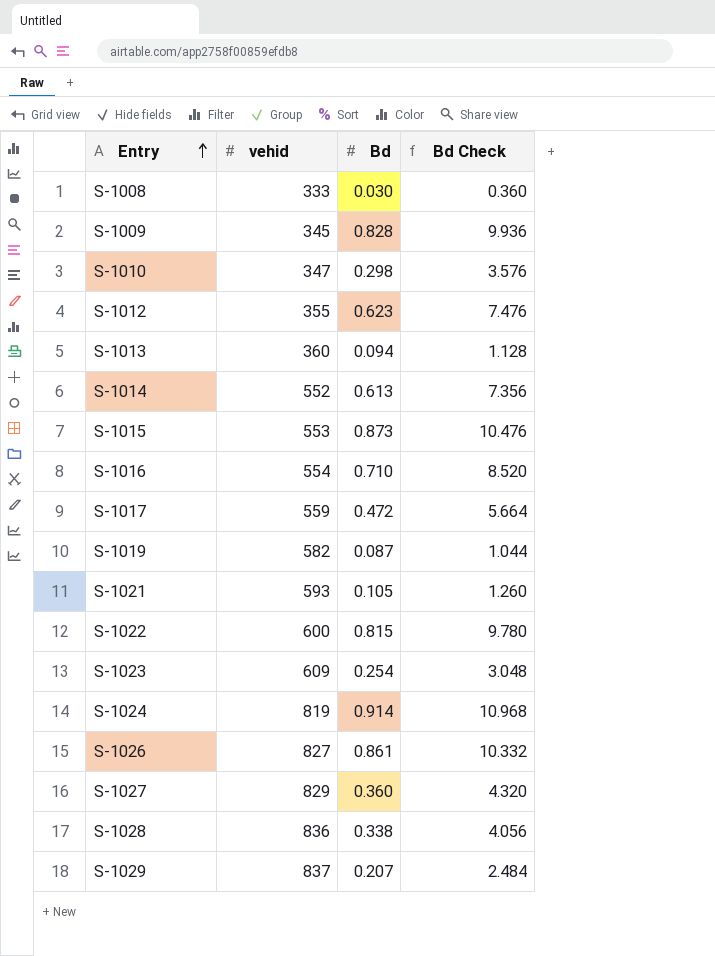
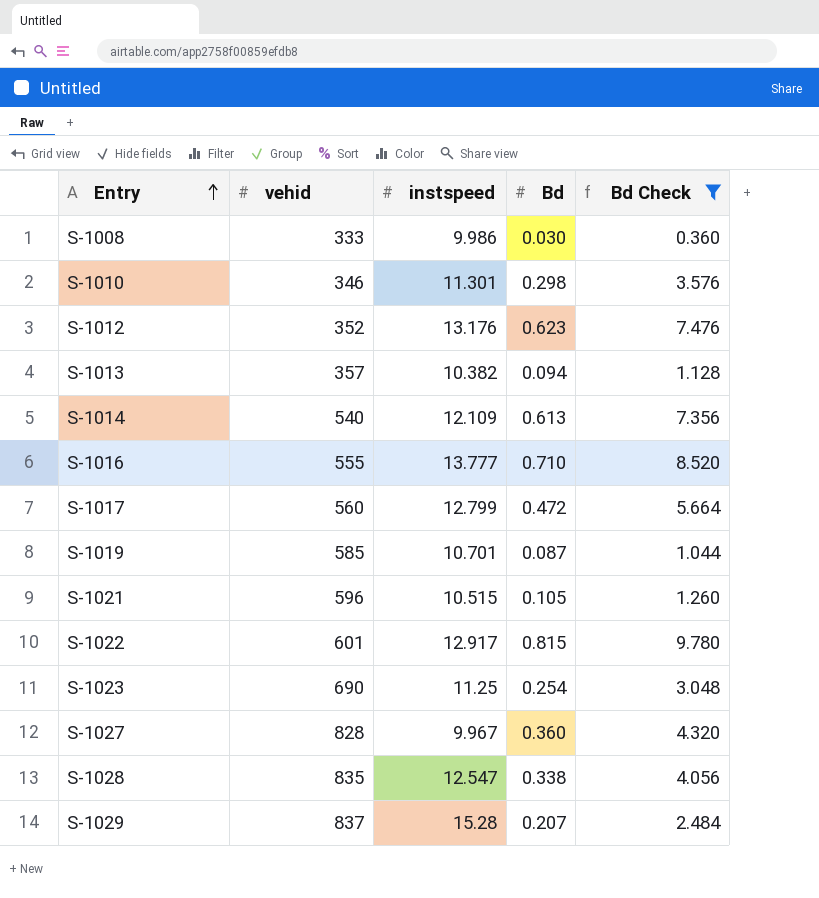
filter: none -> Bd Check <= 9.780
column instspeed | position: none -> 3
S-1010 | vehid: 347 -> 346
S-1012 | vehid: 355 -> 352
S-1013 | vehid: 360 -> 357
S-1014 | vehid: 552 -> 540
S-1016 | vehid: 554 -> 555
S-1017 | vehid: 559 -> 560
S-1019 | vehid: 582 -> 585
S-1021 | vehid: 593 -> 596
S-1022 | vehid: 600 -> 601
S-1023 | vehid: 609 -> 690
S-1027 | vehid: 829 -> 828
S-1028 | vehid: 836 -> 835

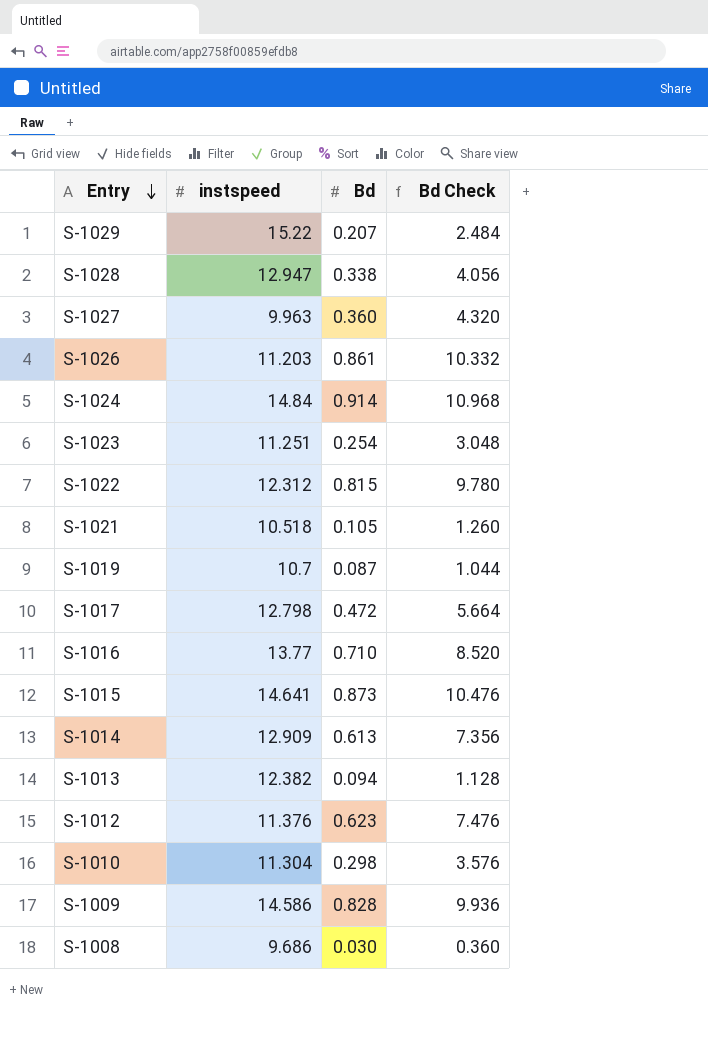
filter: Bd Check <= 9.780 -> none
row order: Entry ascending -> Entry descending
column vehid | position: 2 -> none
S-1029 | instspeed: 15.28 -> 15.22
S-1028 | instspeed: 12.547 -> 12.947
S-1027 | instspeed: 9.967 -> 9.963
S-1023 | instspeed: 11.25 -> 11.251
S-1022 | instspeed: 12.917 -> 12.312
S-1021 | instspeed: 10.515 -> 10.518
S-1019 | instspeed: 10.701 -> 10.7
S-1017 | instspeed: 12.799 -> 12.798
S-1016 | instspeed: 13.777 -> 13.77
S-1014 | instspeed: 12.109 -> 12.909
S-1013 | instspeed: 10.382 -> 12.382
S-1012 | instspeed: 13.176 -> 11.376
S-1010 | instspeed: 11.301 -> 11.304
S-1008 | instspeed: 9.986 -> 9.686

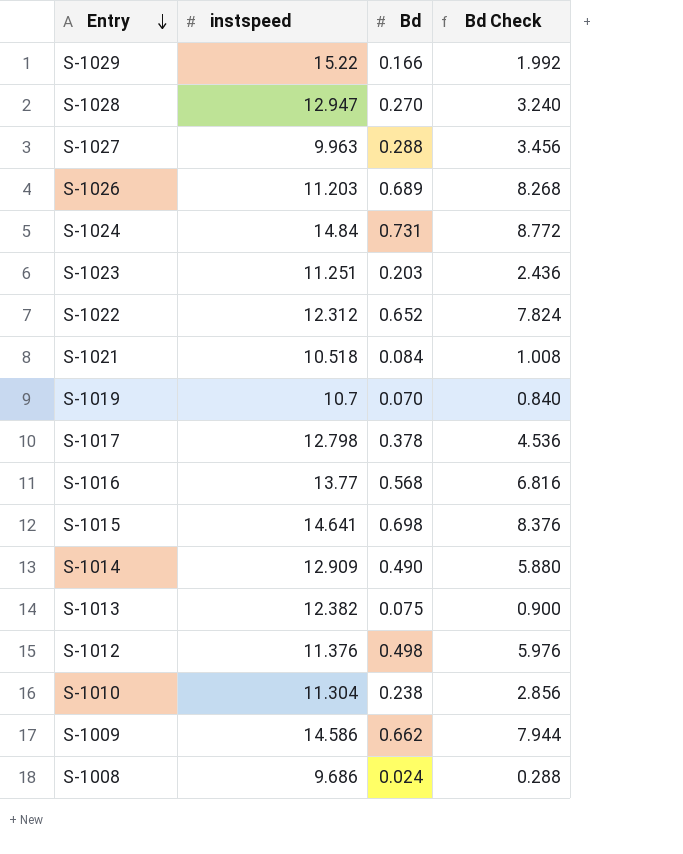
S-1029 | Bd: 0.207 -> 0.166
S-1029 | Bd Check: 2.484 -> 1.992
S-1028 | Bd: 0.338 -> 0.270
S-1028 | Bd Check: 4.056 -> 3.240
S-1027 | Bd: 0.360 -> 0.288
S-1027 | Bd Check: 4.320 -> 3.456
S-1026 | Bd: 0.861 -> 0.689
S-1026 | Bd Check: 10.332 -> 8.268
S-1024 | Bd: 0.914 -> 0.731
S-1024 | Bd Check: 10.968 -> 8.772
S-1023 | Bd: 0.254 -> 0.203
S-1023 | Bd Check: 3.048 -> 2.436
S-1022 | Bd: 0.815 -> 0.652
S-1022 | Bd Check: 9.780 -> 7.824
S-1021 | Bd: 0.105 -> 0.084
S-1021 | Bd Check: 1.260 -> 1.008
S-1019 | Bd: 0.087 -> 0.070
S-1019 | Bd Check: 1.044 -> 0.840
S-1017 | Bd: 0.472 -> 0.378
S-1017 | Bd Check: 5.664 -> 4.536
S-1016 | Bd: 0.710 -> 0.568
S-1016 | Bd Check: 8.520 -> 6.816
S-1015 | Bd: 0.873 -> 0.698
S-1015 | Bd Check: 10.476 -> 8.376
S-1014 | Bd: 0.613 -> 0.490
S-1014 | Bd Check: 7.356 -> 5.880
S-1013 | Bd: 0.094 -> 0.075
S-1013 | Bd Check: 1.128 -> 0.900
S-1012 | Bd: 0.623 -> 0.498
S-1012 | Bd Check: 7.476 -> 5.976
S-1010 | Bd: 0.298 -> 0.238
S-1010 | Bd Check: 3.576 -> 2.856
S-1009 | Bd: 0.828 -> 0.662
S-1009 | Bd Check: 9.936 -> 7.944
S-1008 | Bd: 0.030 -> 0.024
S-1008 | Bd Check: 0.360 -> 0.288

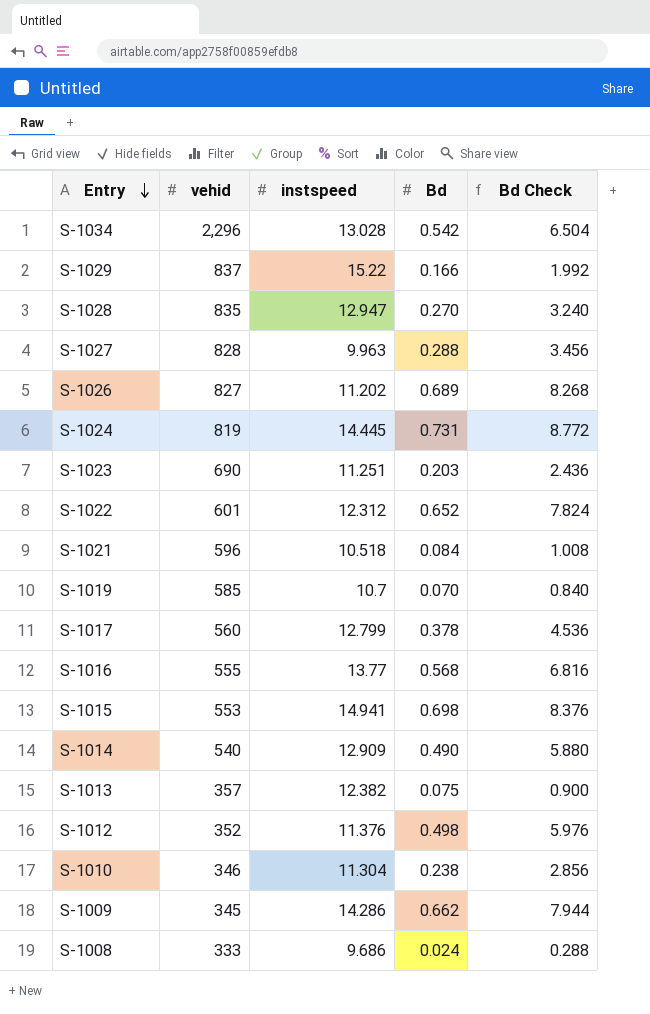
column vehid | position: none -> 2
row S-1034: none -> 2,296 | 13.028 | 0.542 | 6.504
S-1026 | instspeed: 11.203 -> 11.202
S-1024 | instspeed: 14.84 -> 14.445
S-1017 | instspeed: 12.798 -> 12.799
S-1015 | instspeed: 14.641 -> 14.941
S-1009 | instspeed: 14.586 -> 14.286

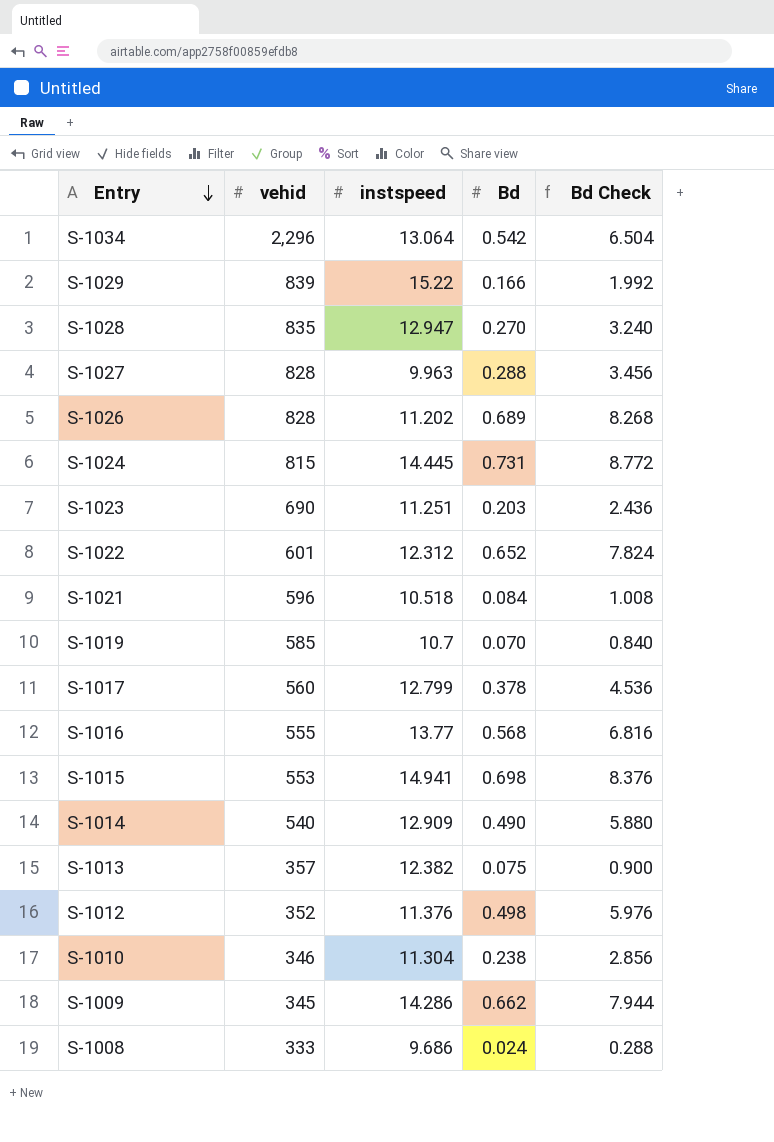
S-1034 | instspeed: 13.028 -> 13.064
S-1029 | vehid: 837 -> 839
S-1026 | vehid: 827 -> 828
S-1024 | vehid: 819 -> 815

